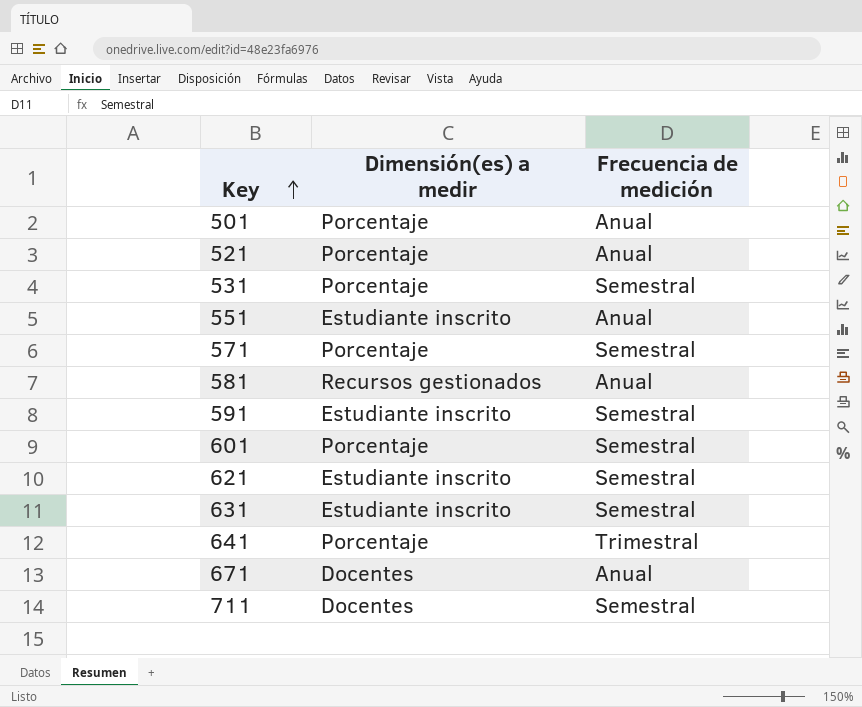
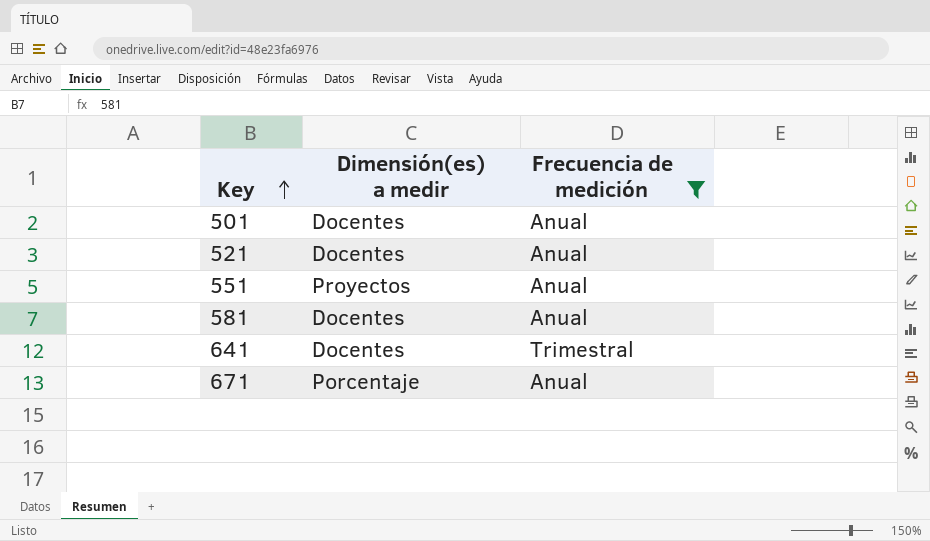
filter: none -> Frecuencia de medición != Semestral
501 | Dimensión(es) a medir: Porcentaje -> Docentes
521 | Dimensión(es) a medir: Porcentaje -> Docentes
551 | Dimensión(es) a medir: Estudiante inscrito -> Proyectos
581 | Dimensión(es) a medir: Recursos gestionados -> Docentes
641 | Dimensión(es) a medir: Porcentaje -> Docentes
671 | Dimensión(es) a medir: Docentes -> Porcentaje

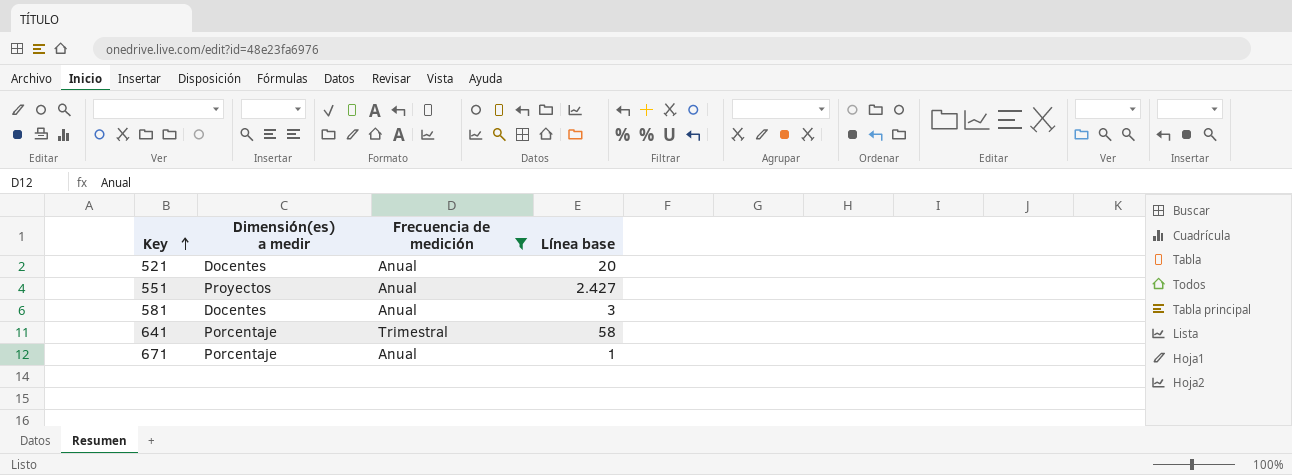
column Línea base | position: none -> 4
row 501: Docentes | Anual -> none
641 | Dimensión(es) a medir: Docentes -> Porcentaje

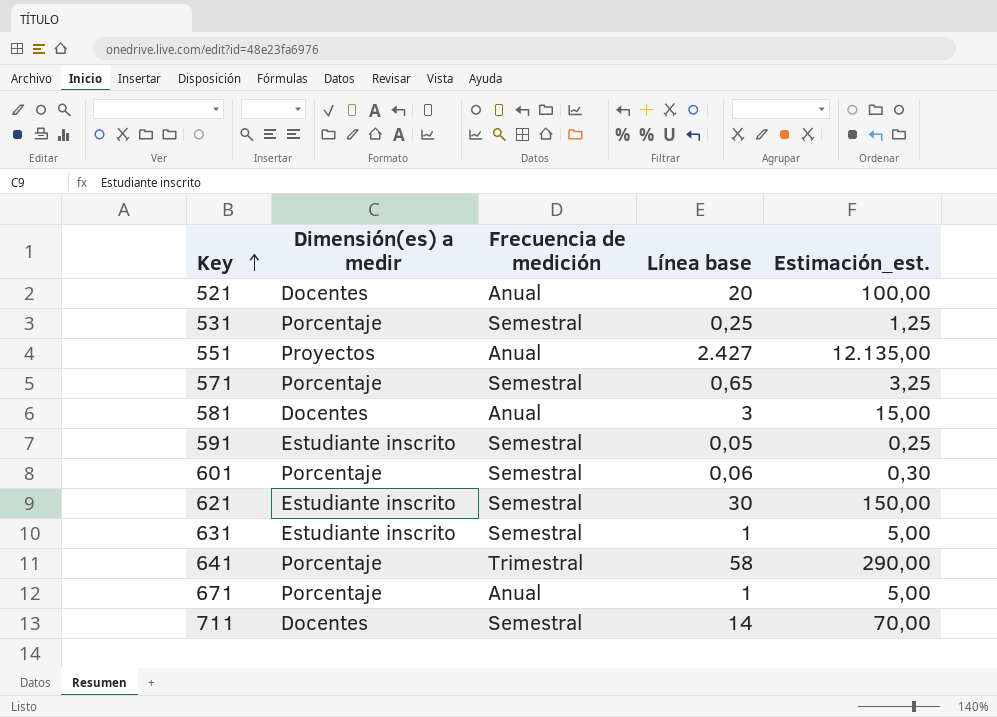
filter: Frecuencia de medición != Semestral -> none
column Estimación_est. | formula: none -> [Línea base] * 5

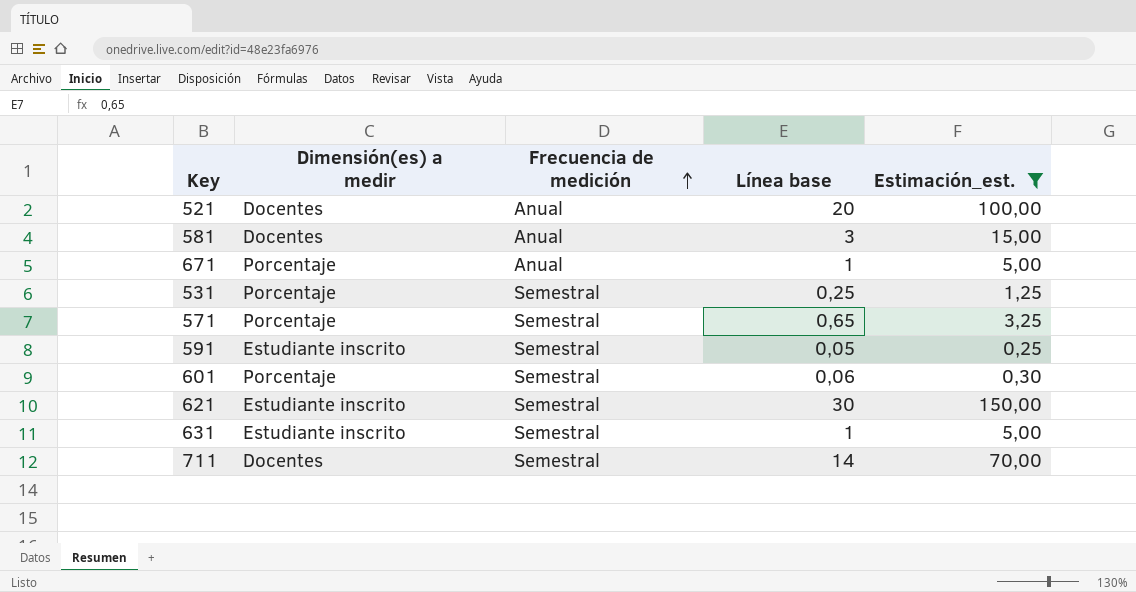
filter: none -> Estimación_est. <= 150,00
row order: Key ascending -> Frecuencia de medición ascending

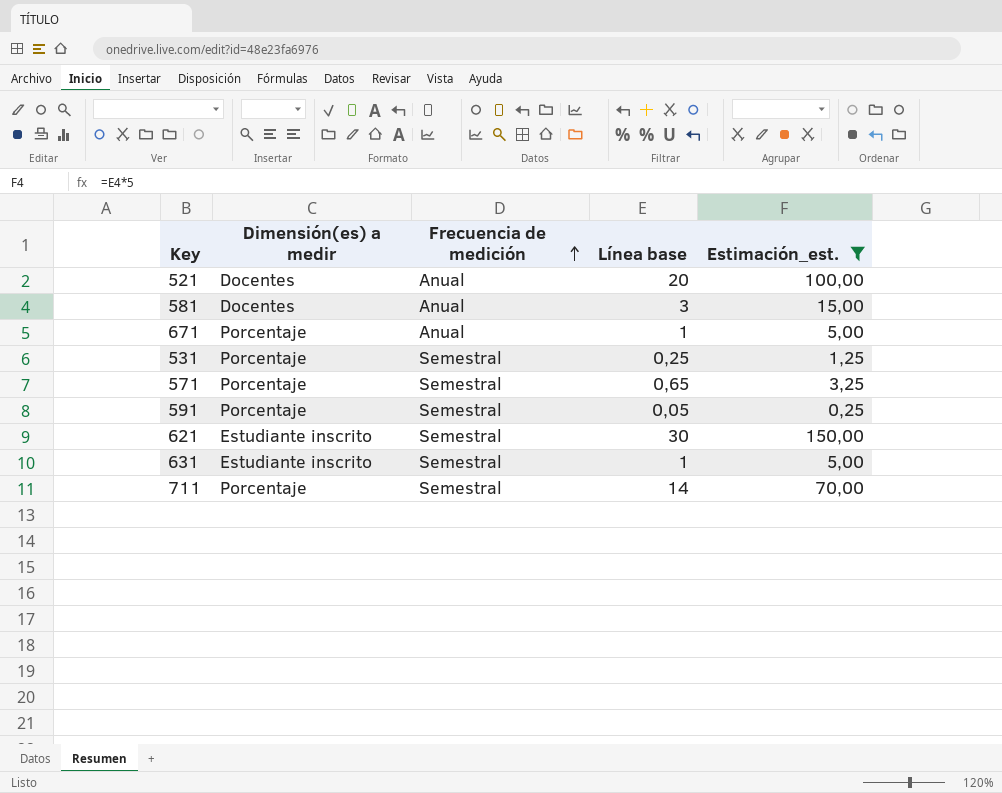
row 601: Porcentaje | Semestral | 0,06 | 0,30 -> none
591 | Dimensión(es) a medir: Estudiante inscrito -> Porcentaje
711 | Dimensión(es) a medir: Docentes -> Porcentaje

